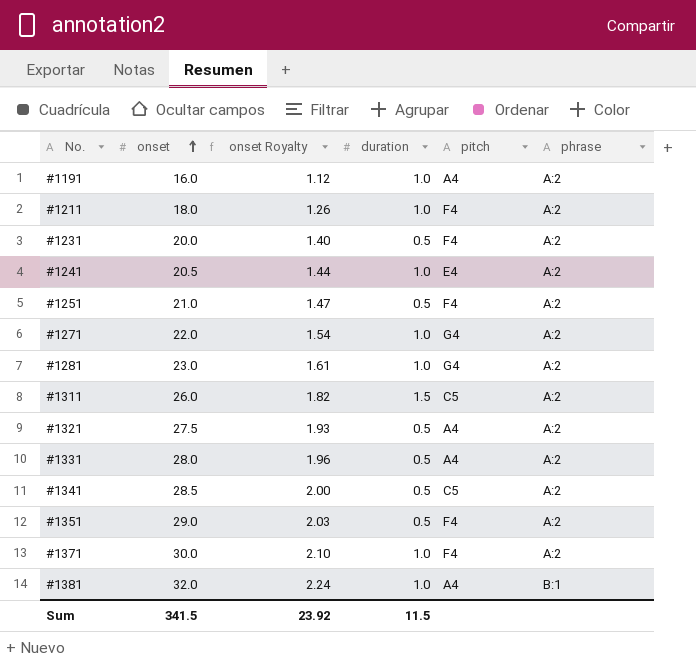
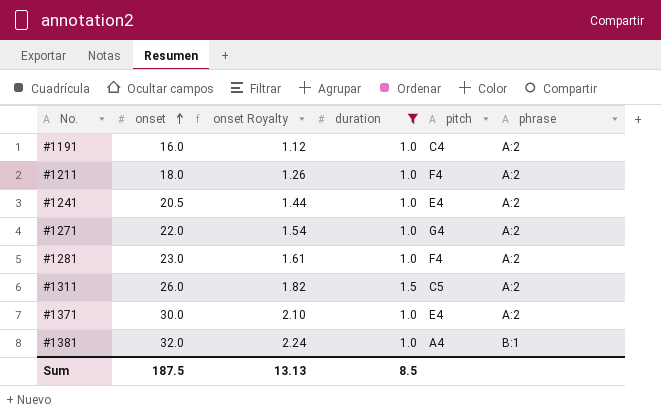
filter: none -> duration != 0.5
#1191 | pitch: A4 -> C4
#1281 | pitch: G4 -> F4
#1371 | pitch: F4 -> E4
Sum | onset: 341.5 -> 187.5
Sum | onset Royalty: 23.92 -> 13.13
Sum | duration: 11.5 -> 8.5

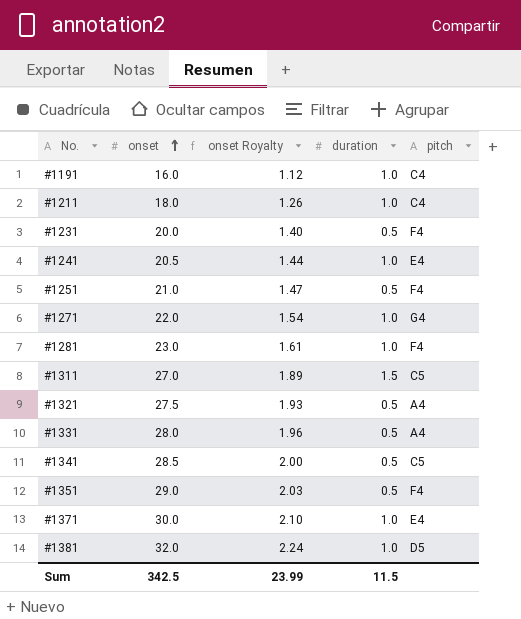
filter: duration != 0.5 -> none
column phrase | position: 6 -> none
#1211 | pitch: F4 -> C4
#1311 | onset: 26.0 -> 27.0
#1311 | onset Royalty: 1.82 -> 1.89
#1381 | pitch: A4 -> D5
Sum | onset: 187.5 -> 342.5
Sum | onset Royalty: 13.13 -> 23.99
Sum | duration: 8.5 -> 11.5

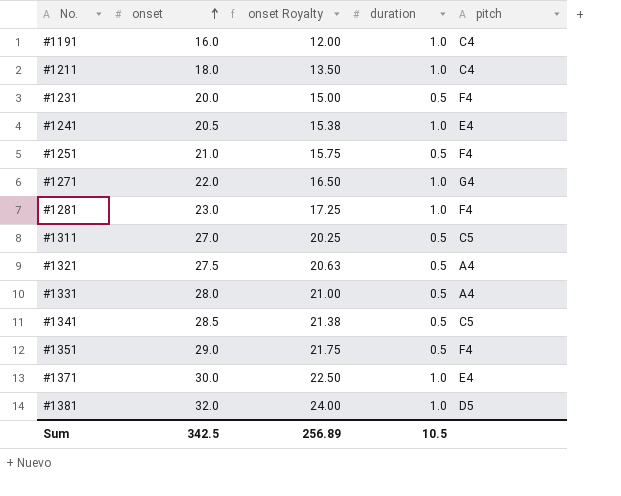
column onset Royalty | formula: [onset] * 0.07 -> [onset] * 0.75
#1311 | duration: 1.5 -> 0.5
Sum | onset Royalty: 23.99 -> 256.89
Sum | duration: 11.5 -> 10.5

